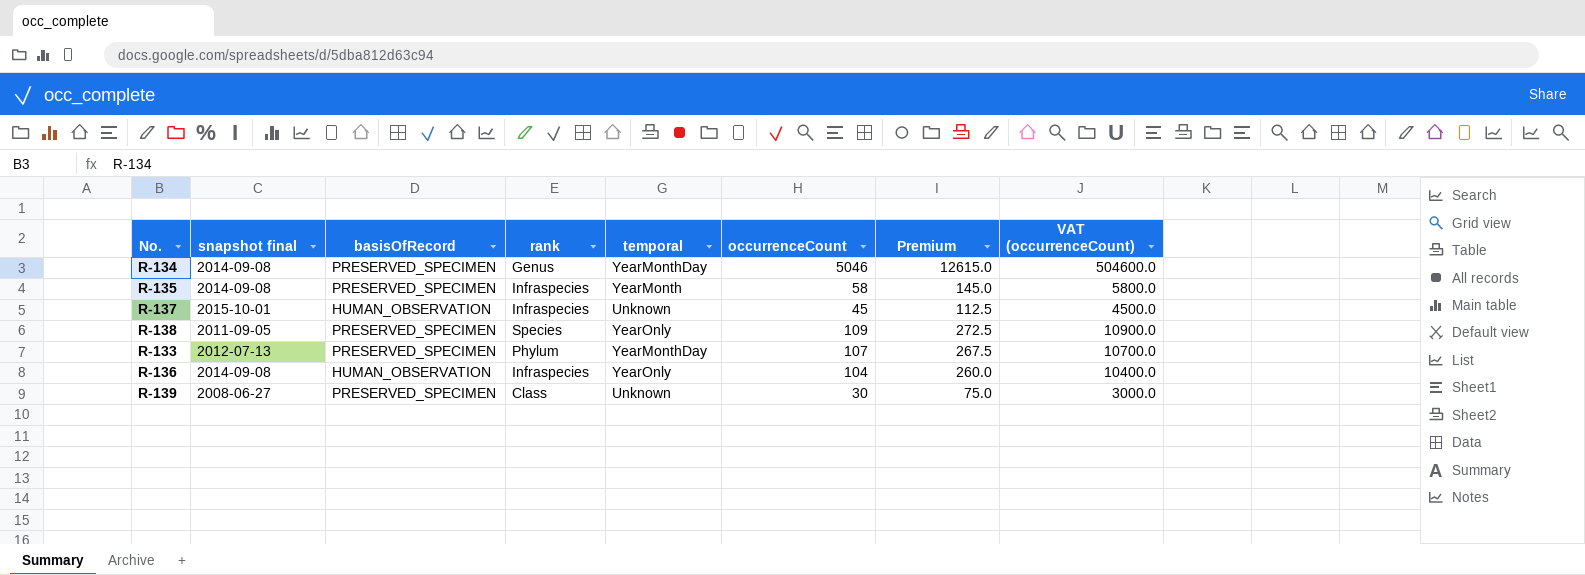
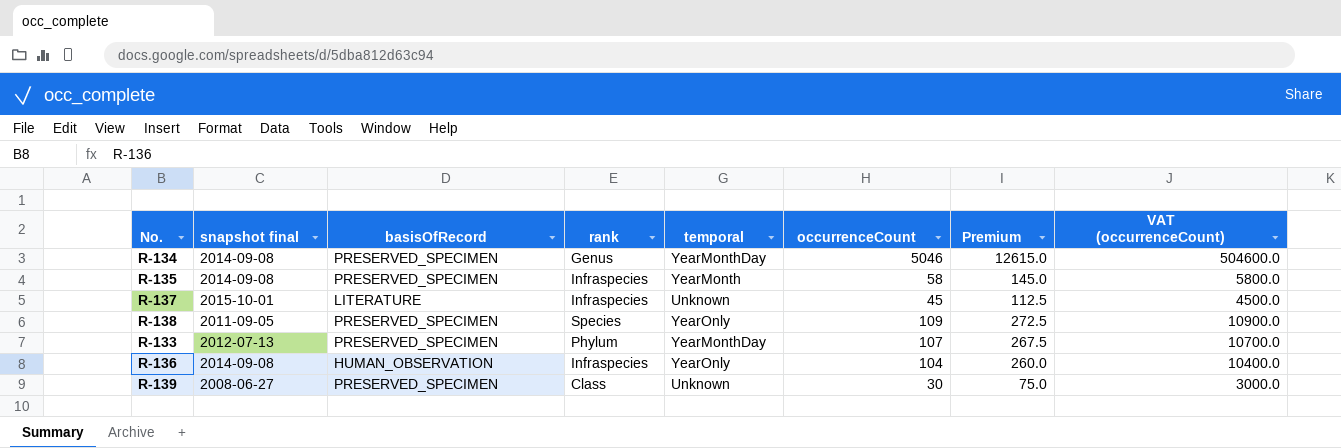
R-137 | basisOfRecord: HUMAN_OBSERVATION -> LITERATURE

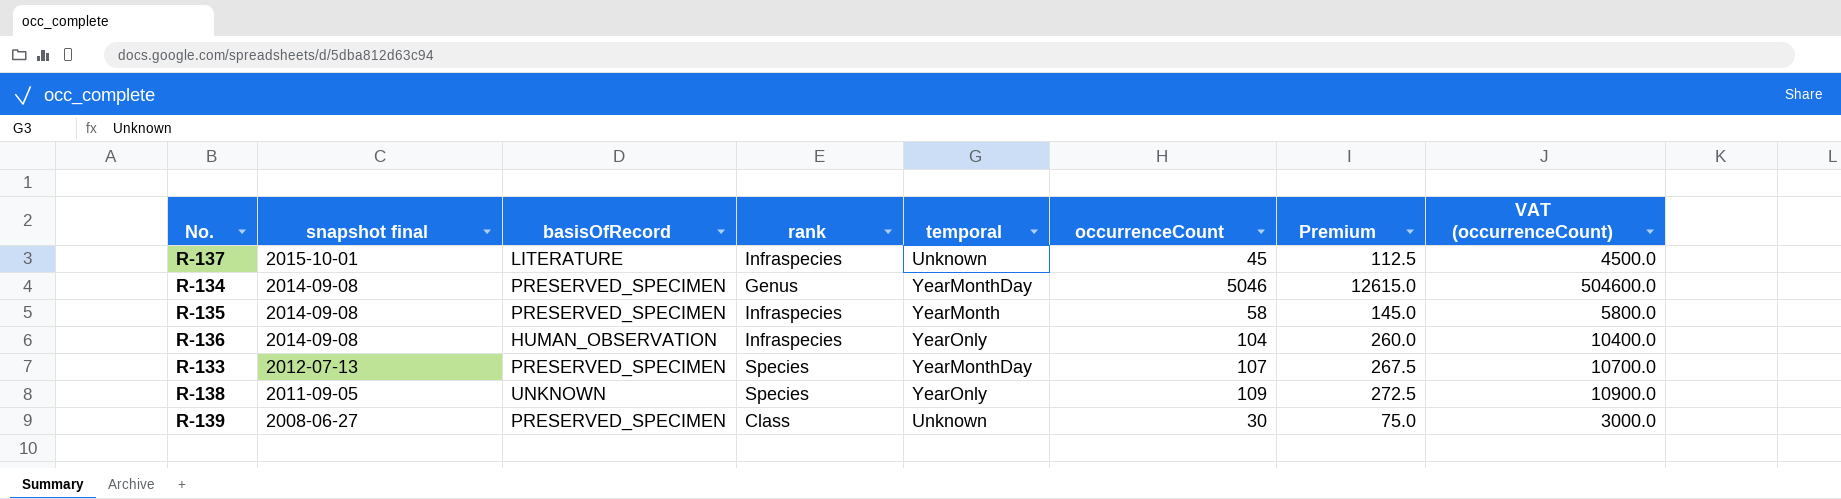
row order: none -> snapshot final descending
R-133 | rank: Phylum -> Species
R-138 | basisOfRecord: PRESERVED_SPECIMEN -> UNKNOWN

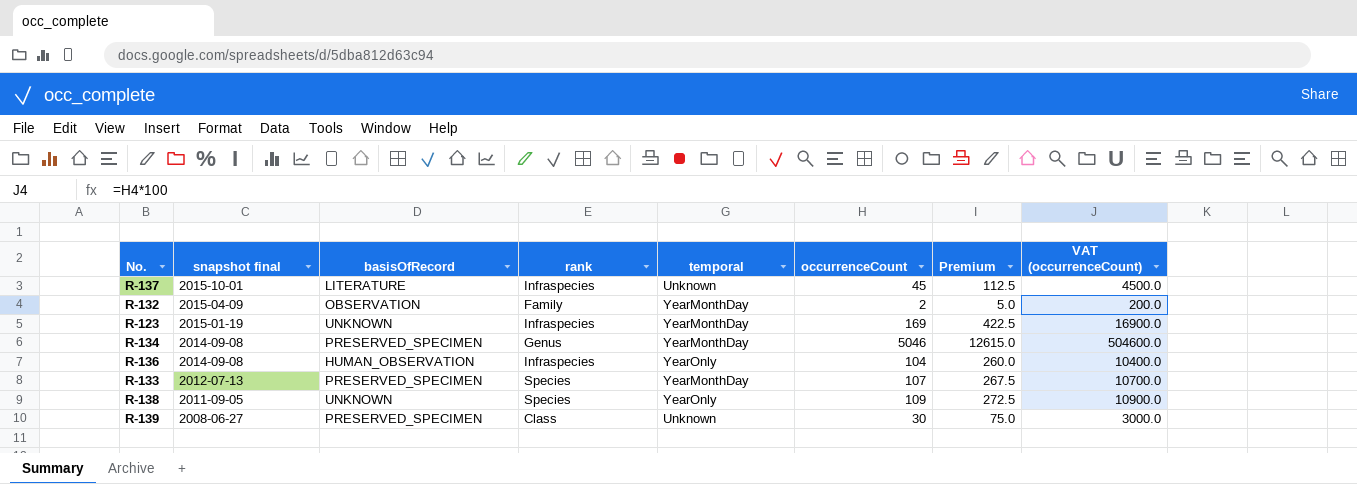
row R-135: 2014-09-08 | PRESERVED_SPECIMEN | Infraspecies | YearMonth | 58 | 145.0 | 5800.0 -> none
row R-132: none -> 2015-04-09 | OBSERVATION | Family | YearMonthDay | 2 | 5.0 | 200.0
row R-123: none -> 2015-01-19 | UNKNOWN | Infraspecies | YearMonthDay | 169 | 422.5 | 16900.0

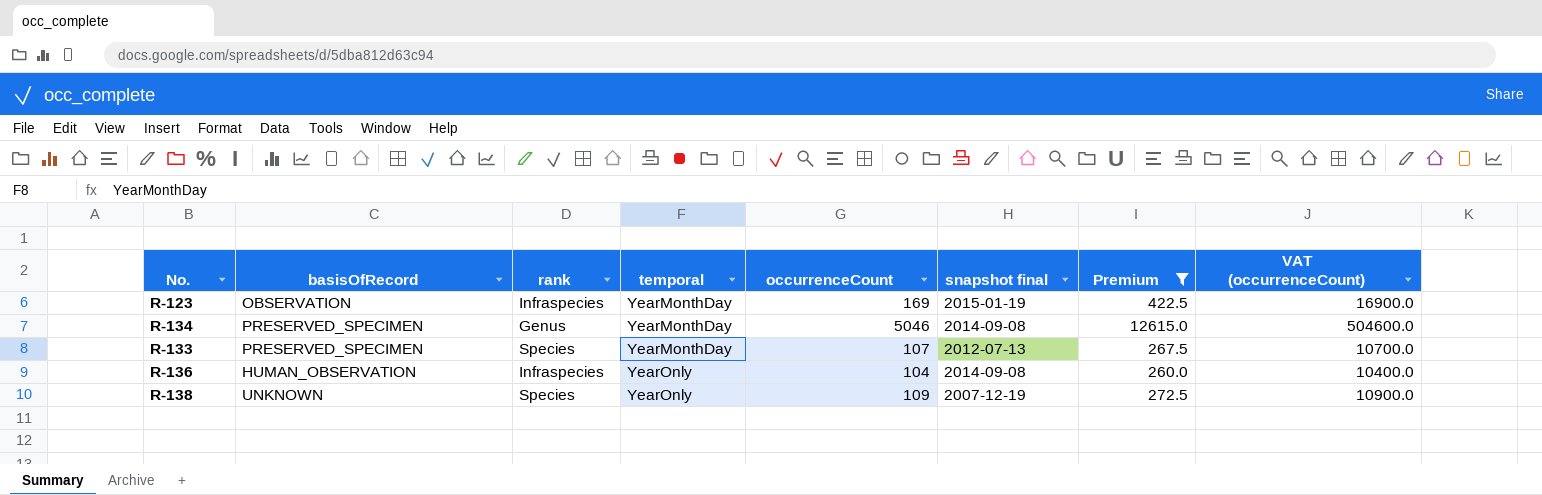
filter: none -> Premium >= 260.0
row order: snapshot final descending -> temporal ascending
column snapshot final | position: 2 -> 6
R-123 | basisOfRecord: UNKNOWN -> OBSERVATION
R-138 | snapshot final: 2011-09-05 -> 2007-12-19

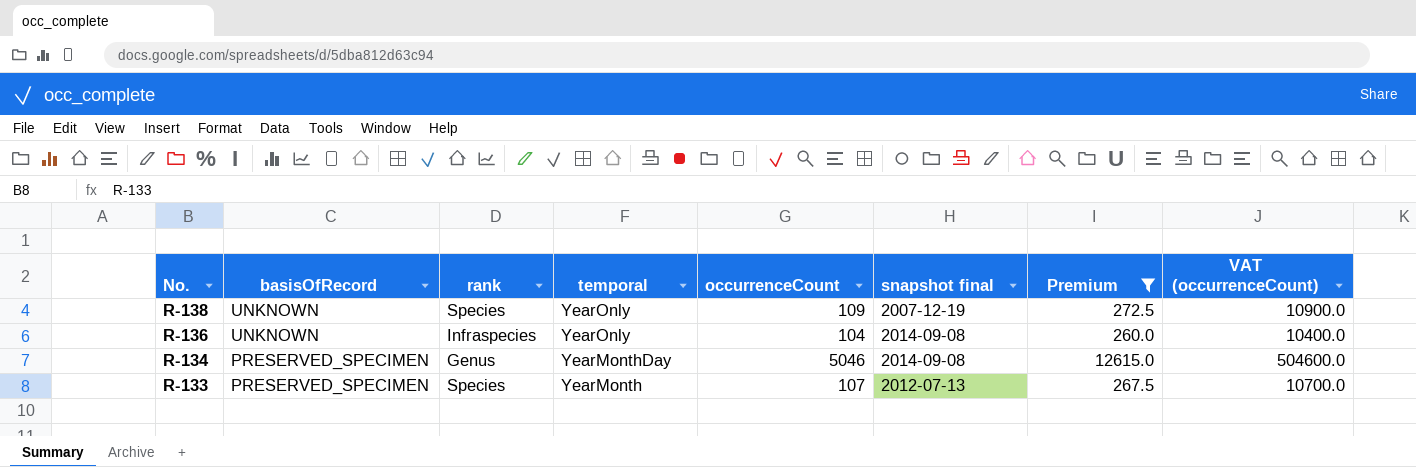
row order: temporal ascending -> No. descending
row R-123: OBSERVATION | Infraspecies | YearMonthDay | 169 | 2015-01-19 | 422.5 | 16900.0 -> none
R-136 | basisOfRecord: HUMAN_OBSERVATION -> UNKNOWN
R-133 | temporal: YearMonthDay -> YearMonth

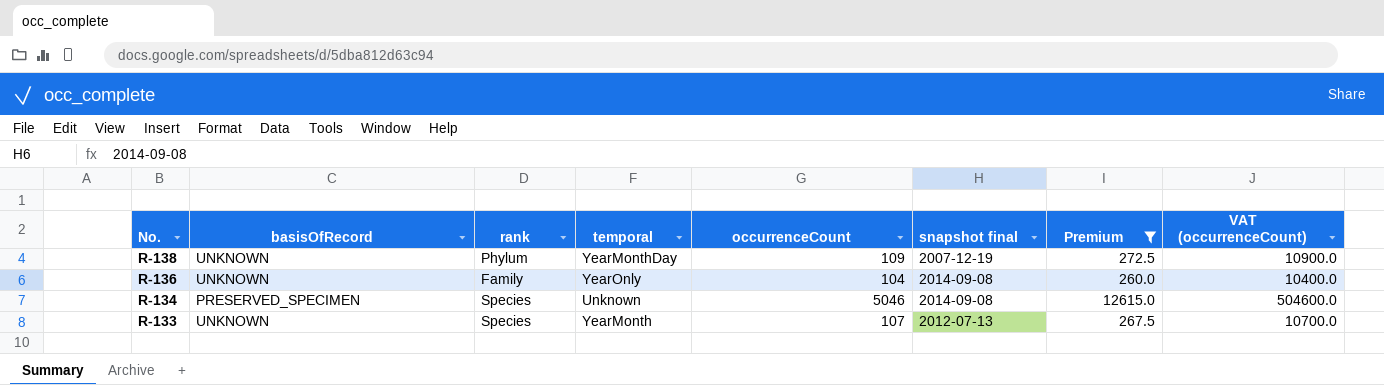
R-138 | rank: Species -> Phylum
R-138 | temporal: YearOnly -> YearMonthDay
R-136 | rank: Infraspecies -> Family
R-134 | rank: Genus -> Species
R-134 | temporal: YearMonthDay -> Unknown
R-133 | basisOfRecord: PRESERVED_SPECIMEN -> UNKNOWN

